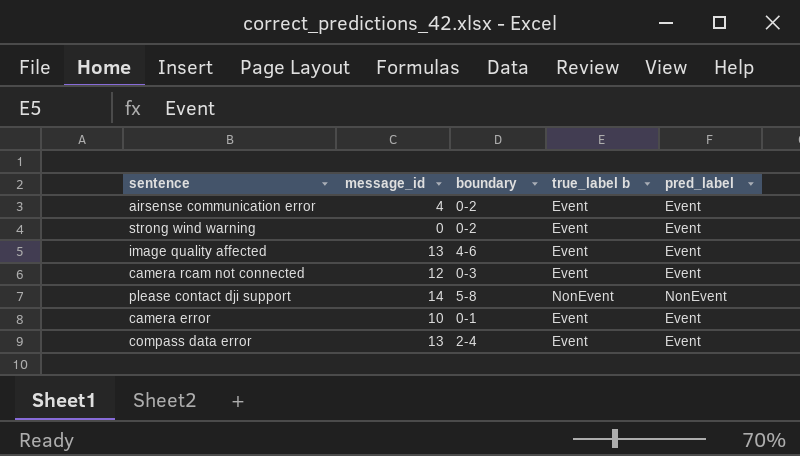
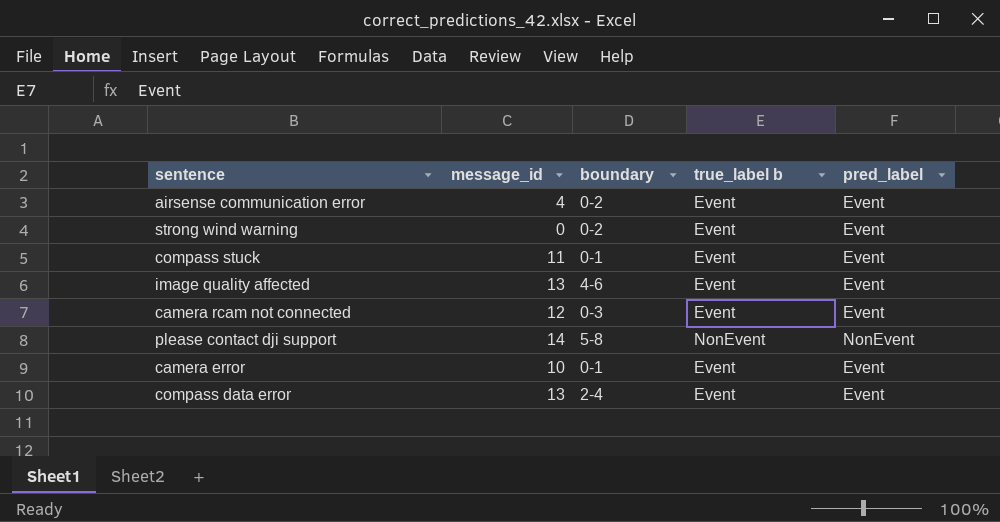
row compass stuck: none -> 11 | 0-1 | Event | Event

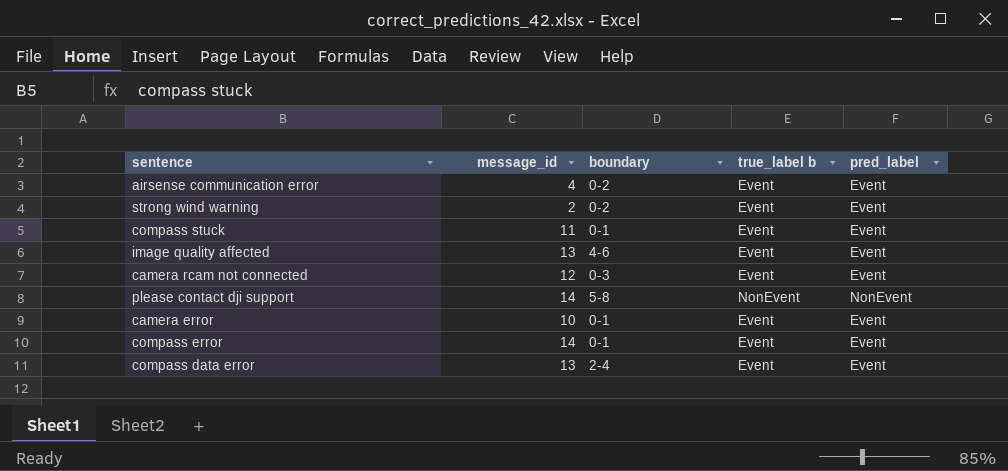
strong wind warning | message_id: 0 -> 2
row compass error: none -> 14 | 0-1 | Event | Event

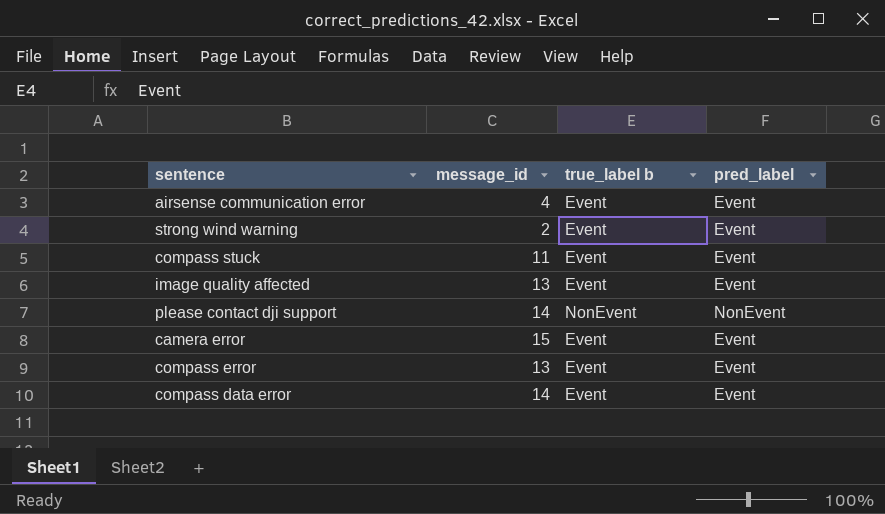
column boundary | position: 3 -> none
row camera rcam not connected: 12 | 0-3 | Event | Event -> none
camera error | message_id: 10 -> 15
compass error | message_id: 14 -> 13
compass data error | message_id: 13 -> 14

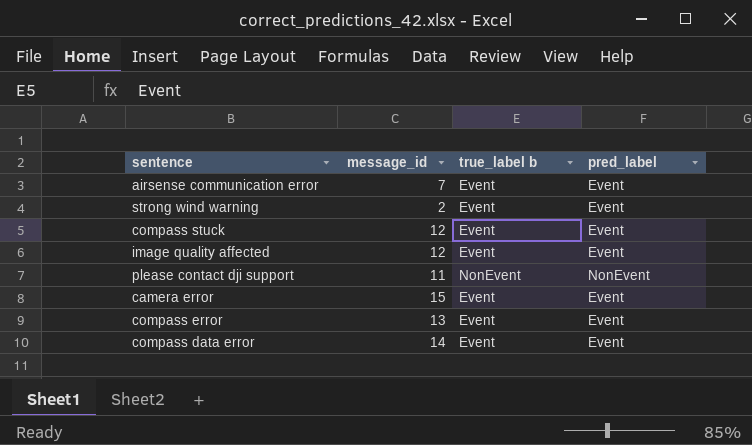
airsense communication error | message_id: 4 -> 7
compass stuck | message_id: 11 -> 12
image quality affected | message_id: 13 -> 12
please contact dji support | message_id: 14 -> 11

